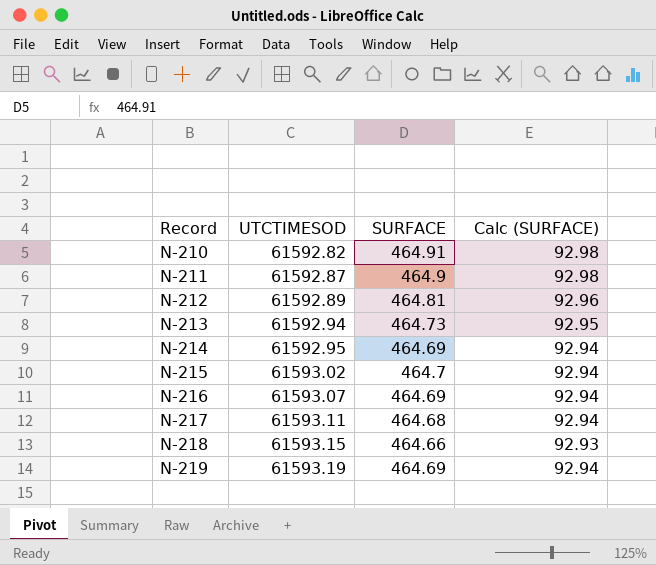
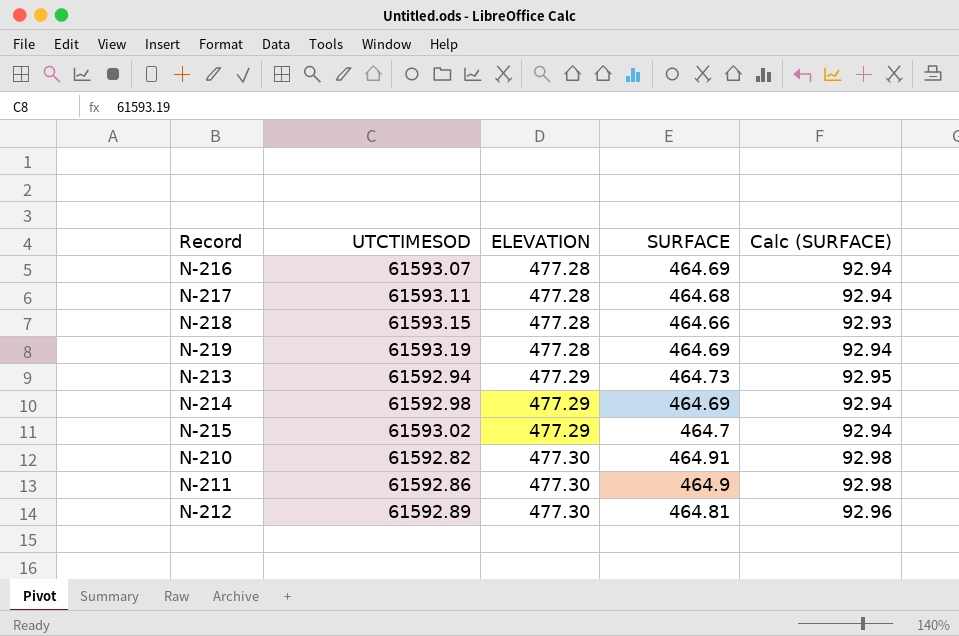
row order: Record ascending -> ELEVATION ascending
column ELEVATION | position: none -> 3
N-214 | UTCTIMESOD: 61592.95 -> 61592.98
N-211 | UTCTIMESOD: 61592.87 -> 61592.86

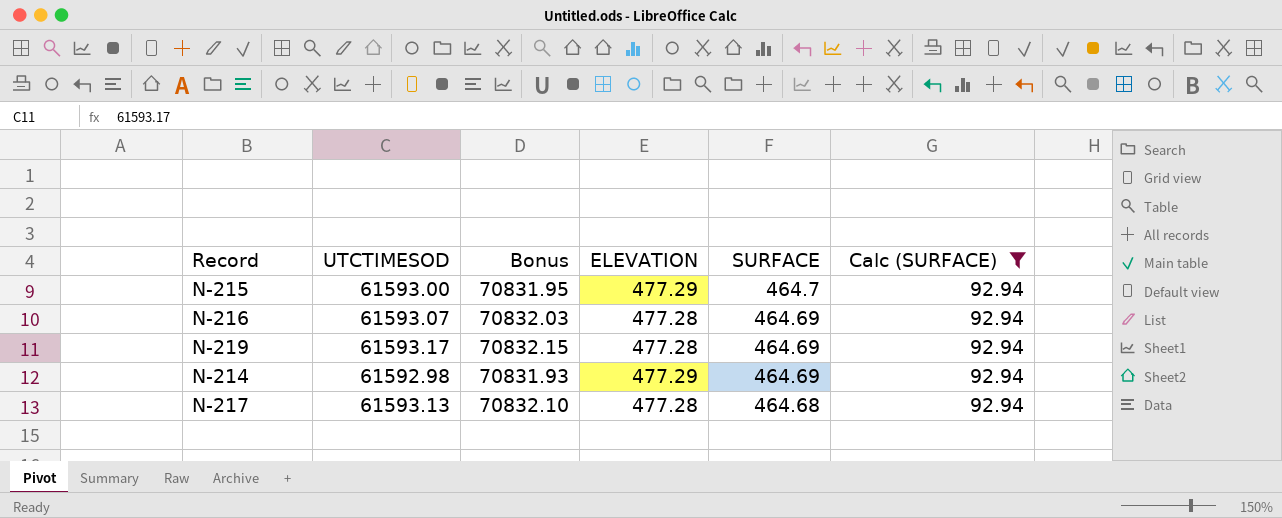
filter: none -> Calc (SURFACE) = 92.94
row order: ELEVATION ascending -> SURFACE descending
column Bonus | formula: none -> [UTCTIMESOD] * 1.15
N-215 | UTCTIMESOD: 61593.02 -> 61593.00
N-219 | UTCTIMESOD: 61593.19 -> 61593.17
N-217 | UTCTIMESOD: 61593.11 -> 61593.13

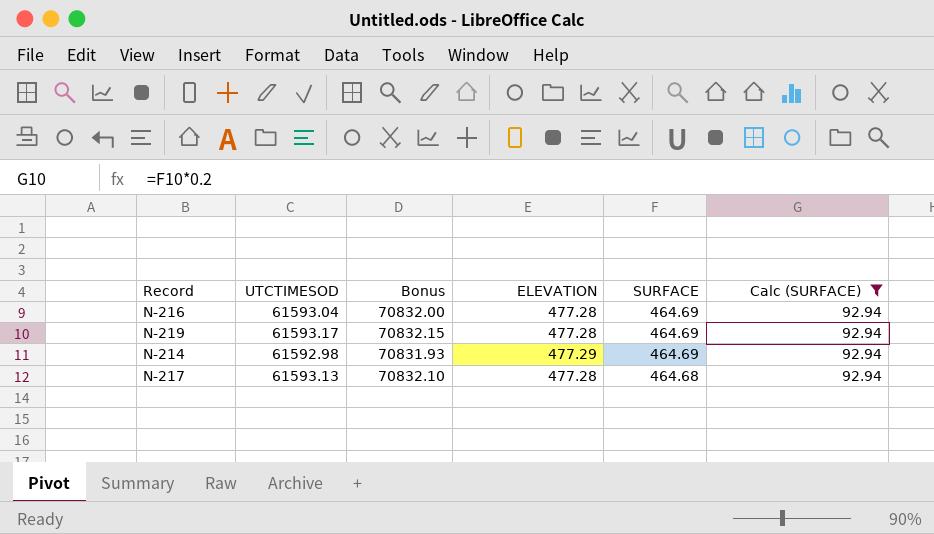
row N-215: 61593.00 | 70831.95 | 477.29 | 464.7 | 92.94 -> none
N-216 | UTCTIMESOD: 61593.07 -> 61593.04
N-216 | Bonus: 70832.03 -> 70832.00

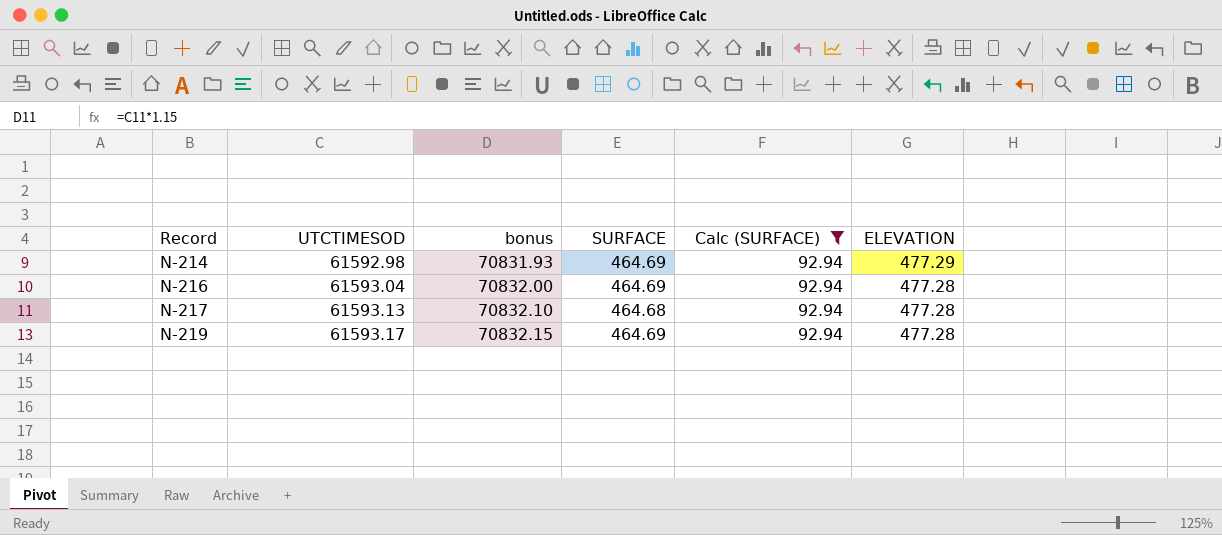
row order: SURFACE descending -> Record ascending
column name: Bonus -> bonus
column ELEVATION | position: 4 -> 6

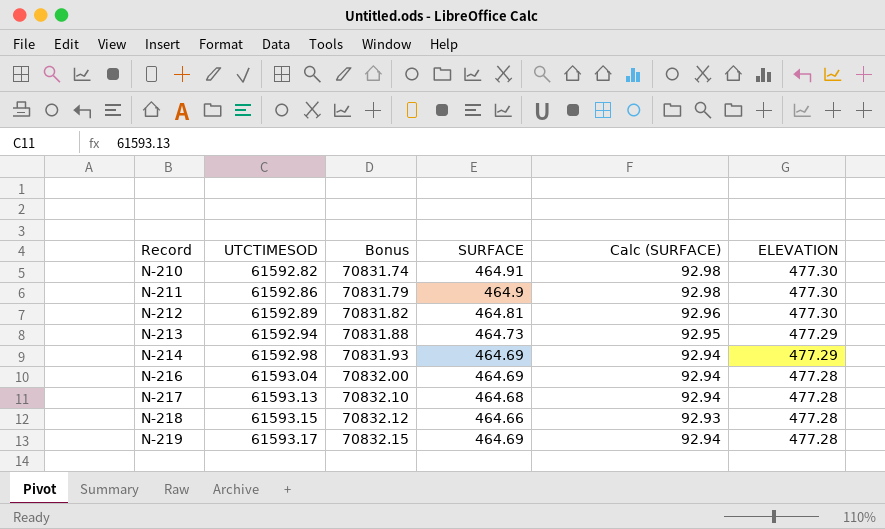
filter: Calc (SURFACE) = 92.94 -> none
column name: bonus -> Bonus

